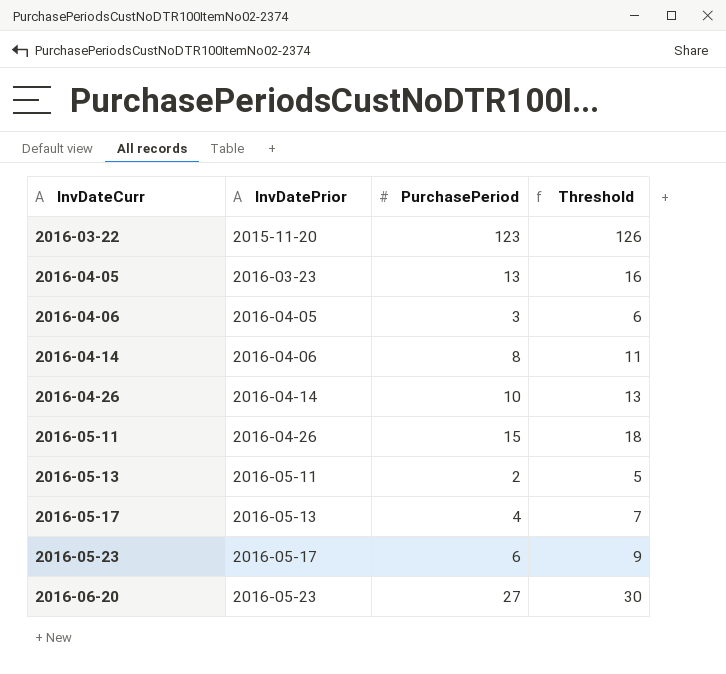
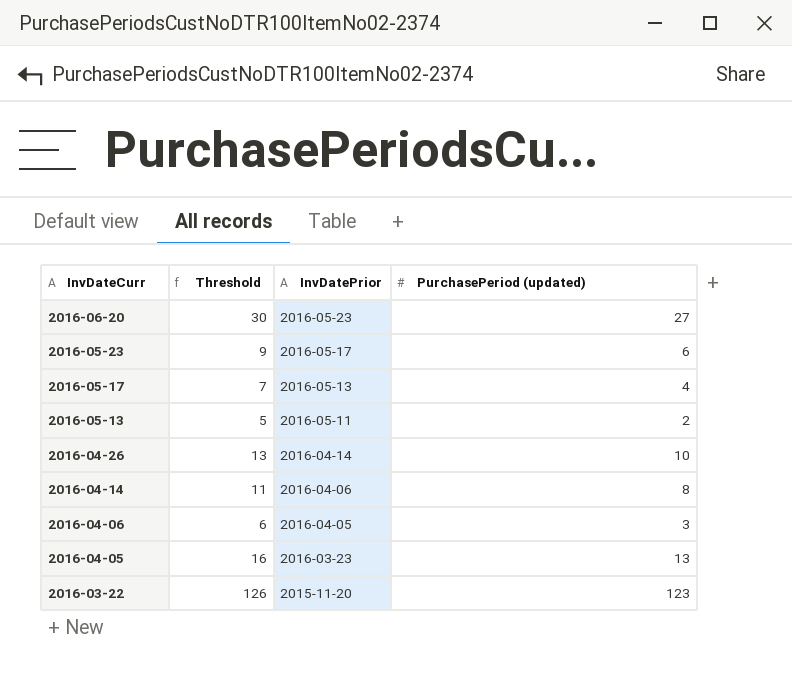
row order: InvDateCurr ascending -> InvDateCurr descending
column Threshold | position: 4 -> 2
column name: PurchasePeriod -> PurchasePeriod (updated)
row 2016-05-11: 2016-04-26 | 15 | 18 -> none

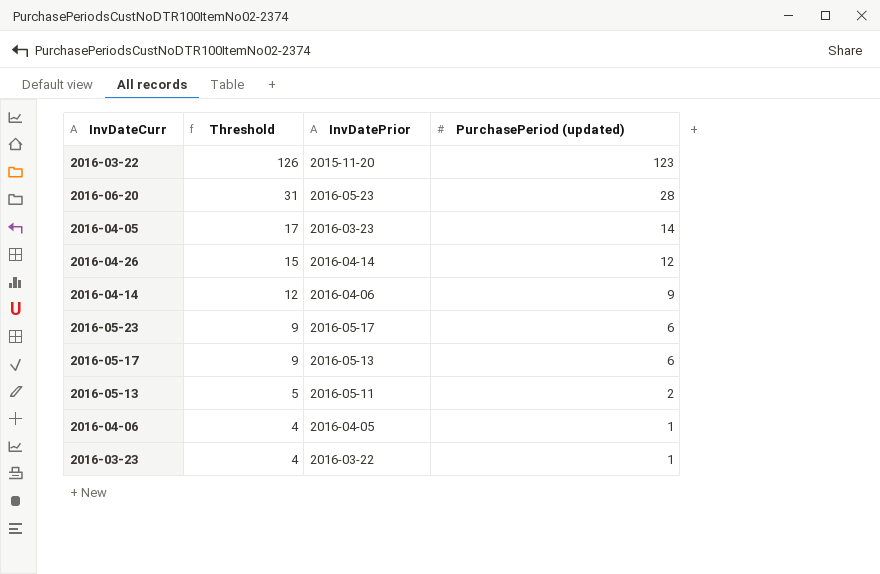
row order: InvDateCurr descending -> Threshold descending
2016-06-20 | Threshold: 30 -> 31
2016-06-20 | PurchasePeriod (updated): 27 -> 28
2016-04-05 | Threshold: 16 -> 17
2016-04-05 | PurchasePeriod (updated): 13 -> 14
2016-04-26 | Threshold: 13 -> 15
2016-04-26 | PurchasePeriod (updated): 10 -> 12
2016-04-14 | Threshold: 11 -> 12
2016-04-14 | PurchasePeriod (updated): 8 -> 9
2016-05-17 | Threshold: 7 -> 9
2016-05-17 | PurchasePeriod (updated): 4 -> 6
2016-04-06 | Threshold: 6 -> 4
2016-04-06 | PurchasePeriod (updated): 3 -> 1
row 2016-03-23: none -> 4 | 2016-03-22 | 1

